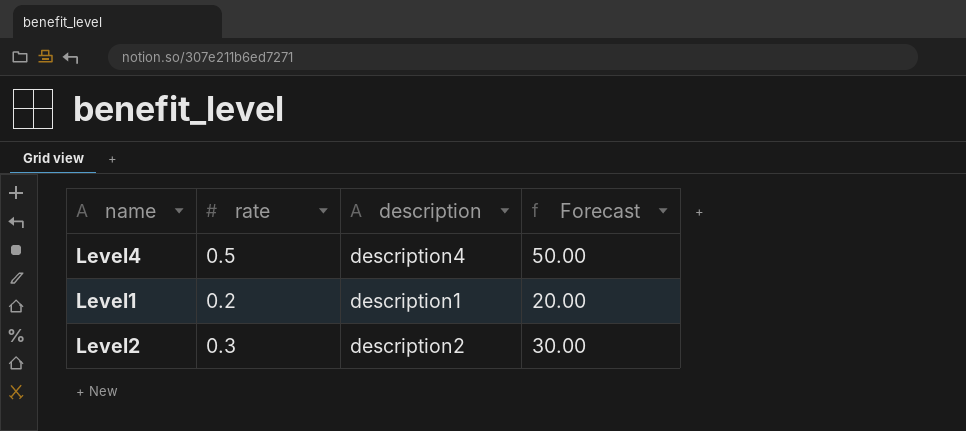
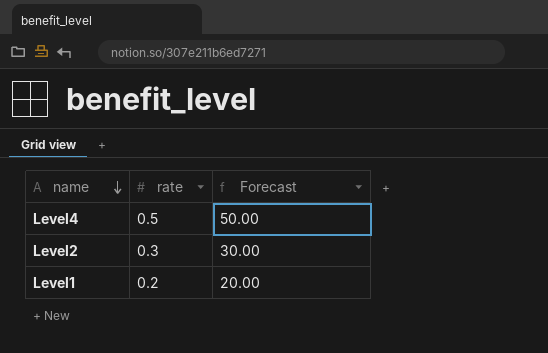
row order: none -> name descending
column description | position: 3 -> none

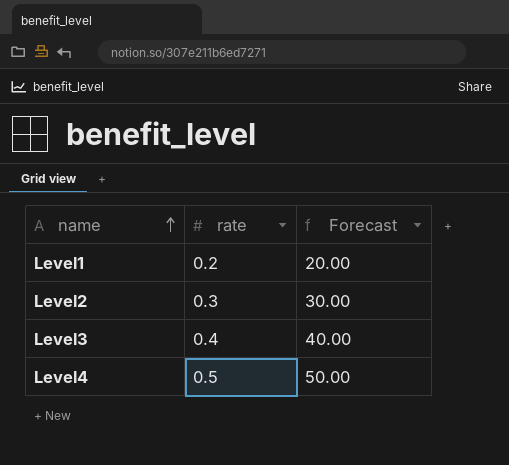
row order: name descending -> name ascending
row Level3: none -> 0.4 | 40.00

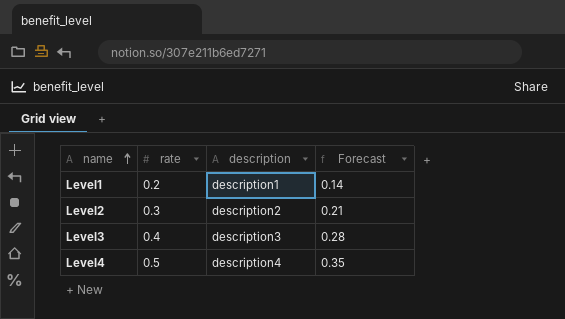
column description | position: none -> 3
column Forecast | formula: [rate] * 100 -> [rate] * 0.7

